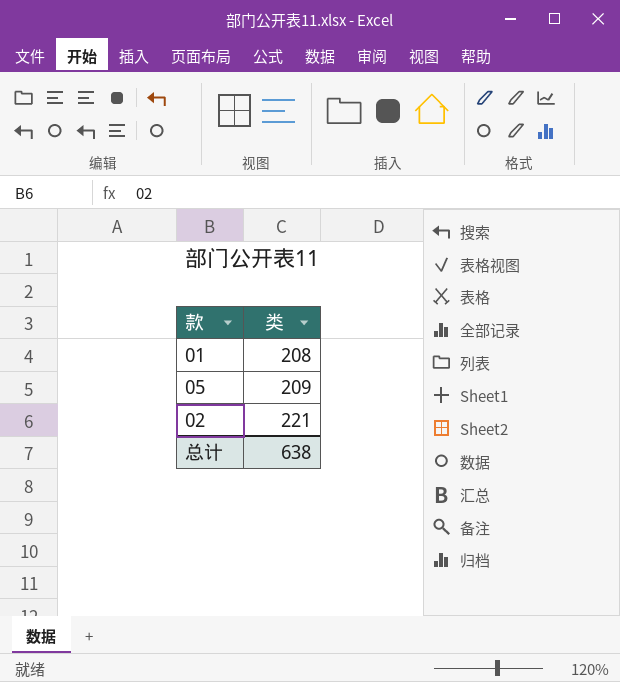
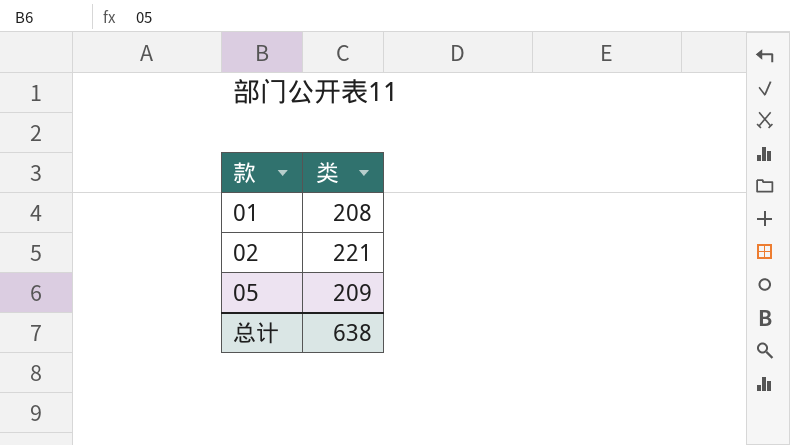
row order: 类 ascending -> 款 ascending

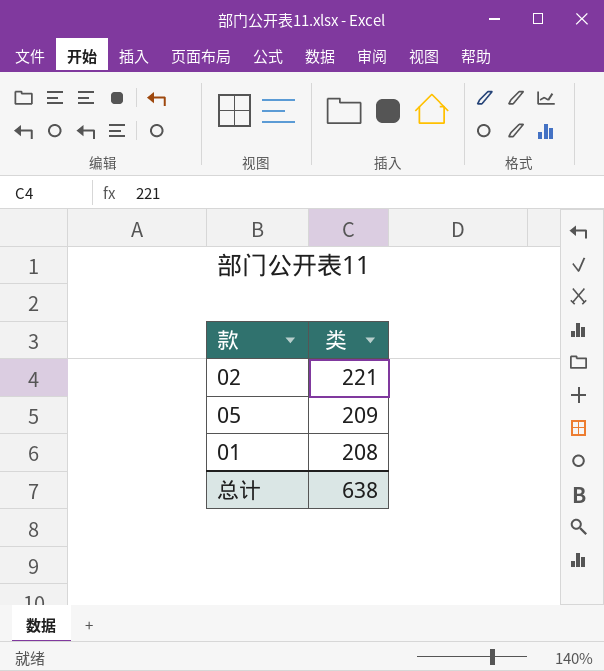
row order: 款 ascending -> 类 descending

